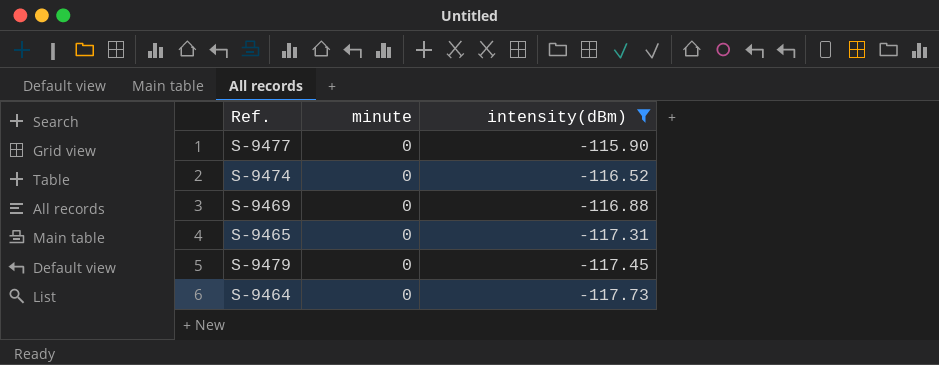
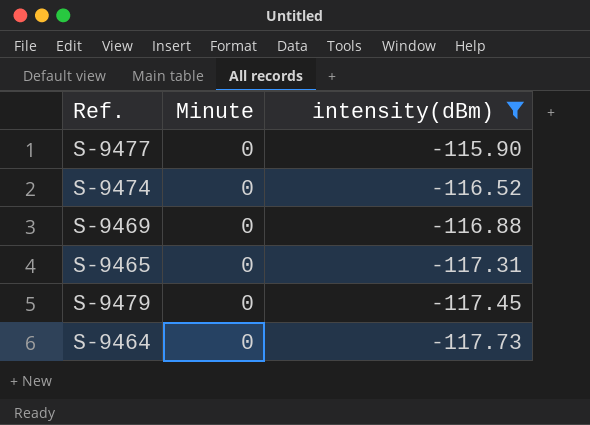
column name: minute -> Minute

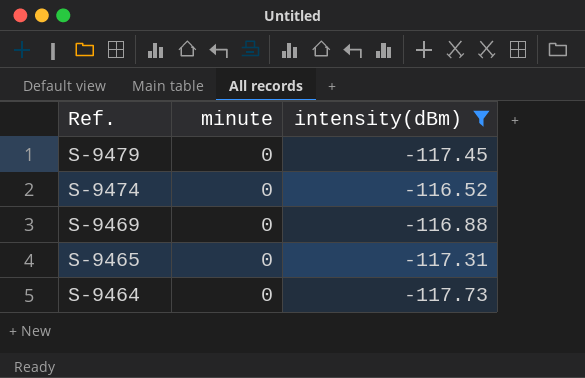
row order: intensity(dBm) descending -> Ref. descending
column name: Minute -> minute
row S-9477: 0 | -115.90 -> none

